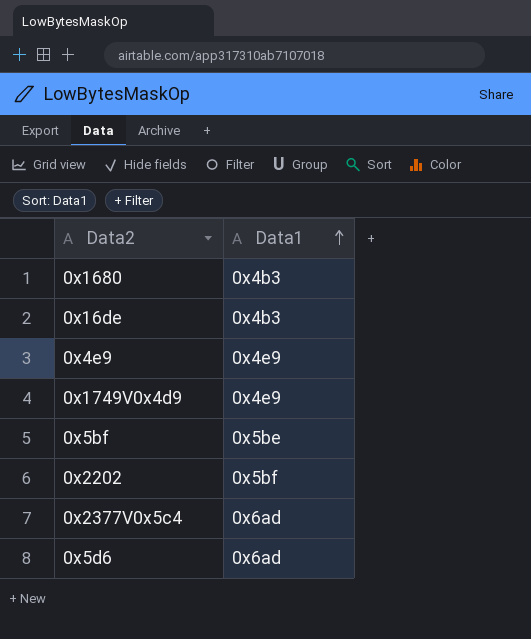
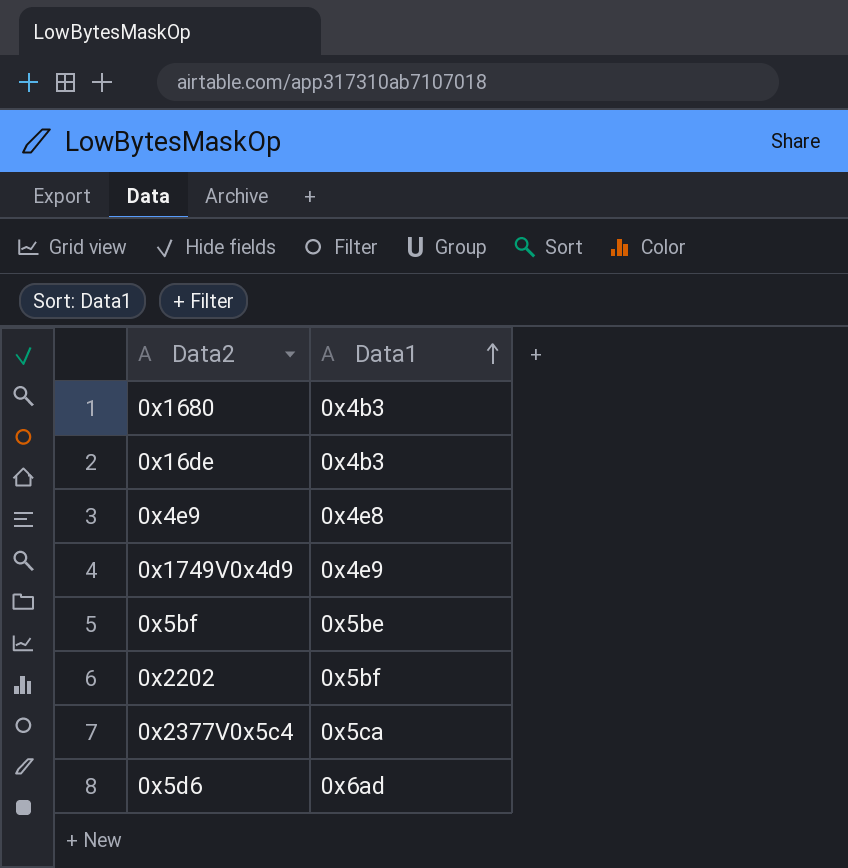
0x4e9 | Data1: 0x4e9 -> 0x4e8
0x2377V0x5c4 | Data1: 0x6ad -> 0x5ca

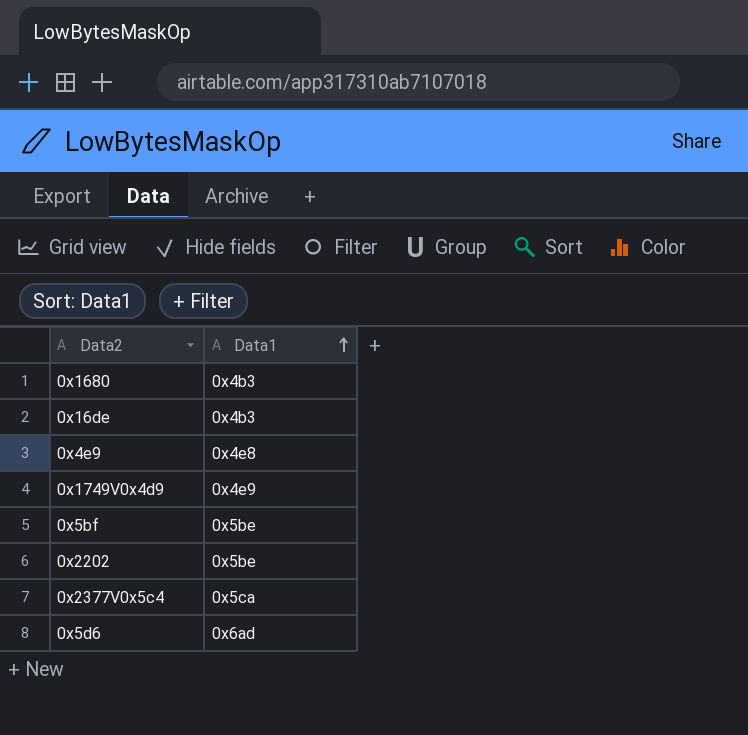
0x2202 | Data1: 0x5bf -> 0x5be

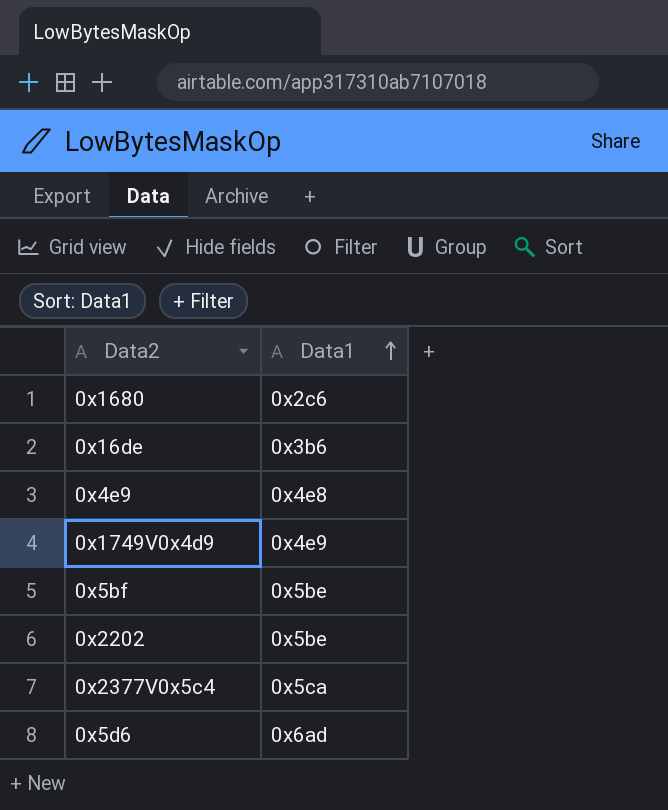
0x1680 | Data1: 0x4b3 -> 0x2c6
0x16de | Data1: 0x4b3 -> 0x3b6

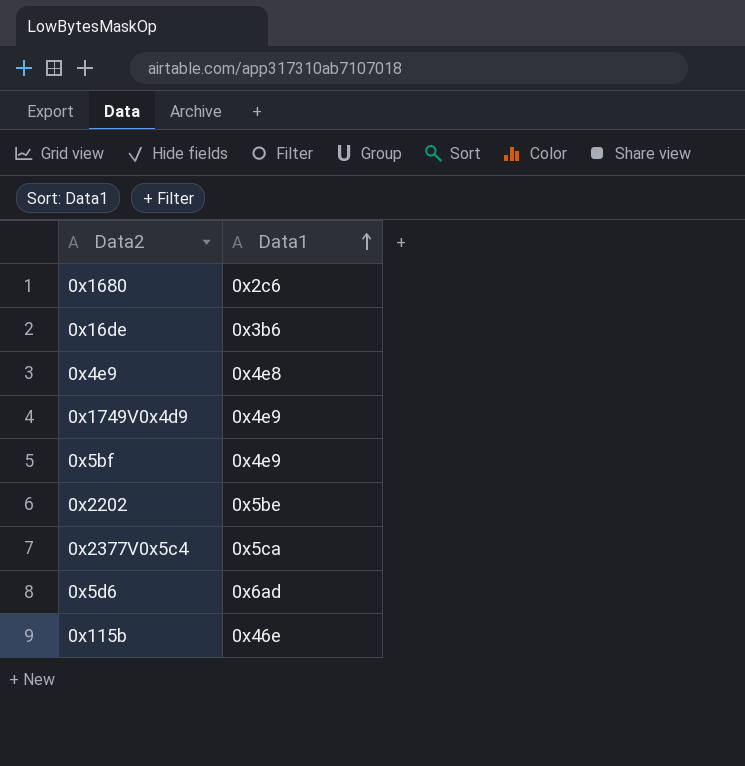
0x5bf | Data1: 0x5be -> 0x4e9
row 0x115b: none -> 0x46e

